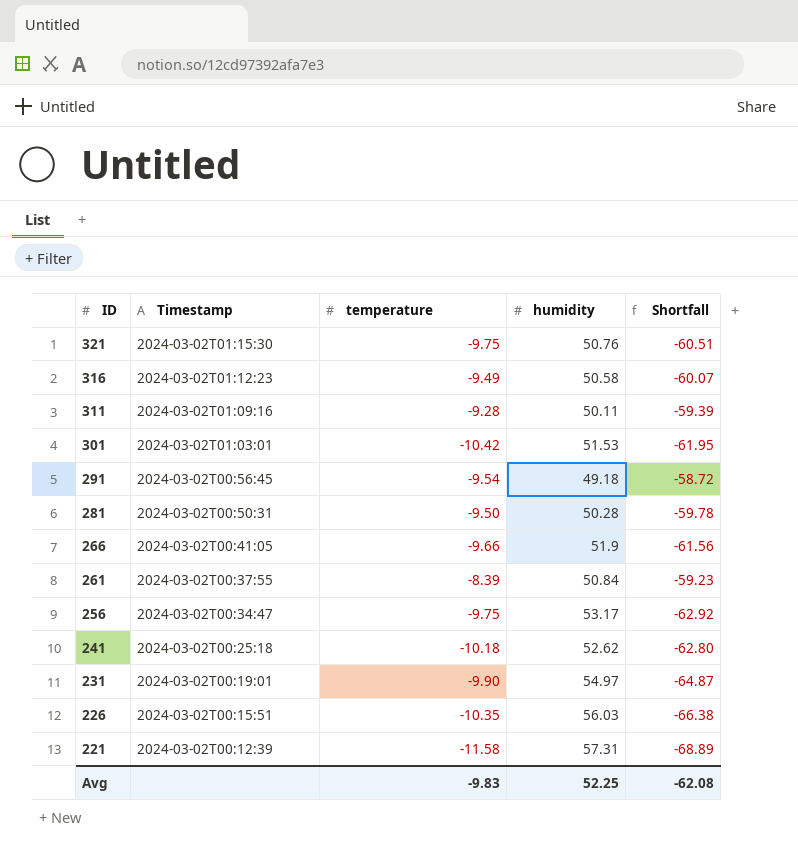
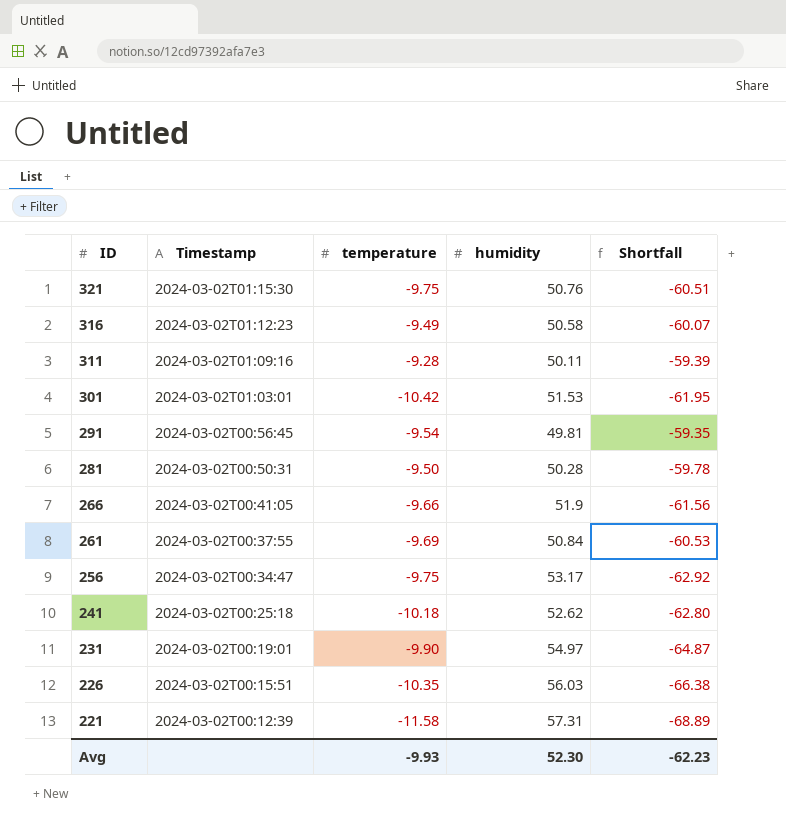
291 | humidity: 49.18 -> 49.81
291 | Shortfall: -58.72 -> -59.35
261 | temperature: -8.39 -> -9.69
261 | Shortfall: -59.23 -> -60.53
Avg | temperature: -9.83 -> -9.93
Avg | humidity: 52.25 -> 52.30
Avg | Shortfall: -62.08 -> -62.23

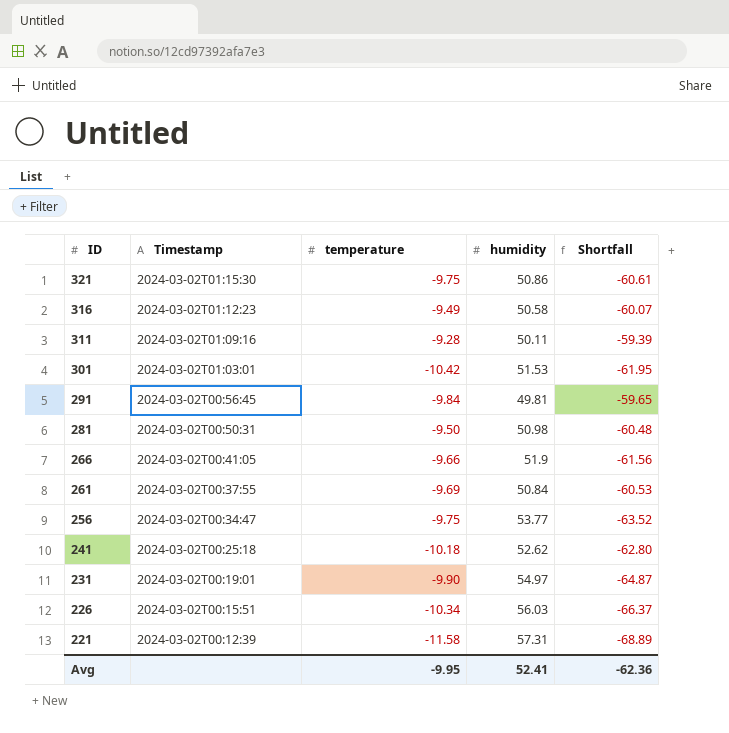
321 | humidity: 50.76 -> 50.86
321 | Shortfall: -60.51 -> -60.61
291 | temperature: -9.54 -> -9.84
291 | Shortfall: -59.35 -> -59.65
281 | humidity: 50.28 -> 50.98
281 | Shortfall: -59.78 -> -60.48
256 | humidity: 53.17 -> 53.77
256 | Shortfall: -62.92 -> -63.52
226 | temperature: -10.35 -> -10.34
226 | Shortfall: -66.38 -> -66.37
Avg | temperature: -9.93 -> -9.95
Avg | humidity: 52.30 -> 52.41
Avg | Shortfall: -62.23 -> -62.36

